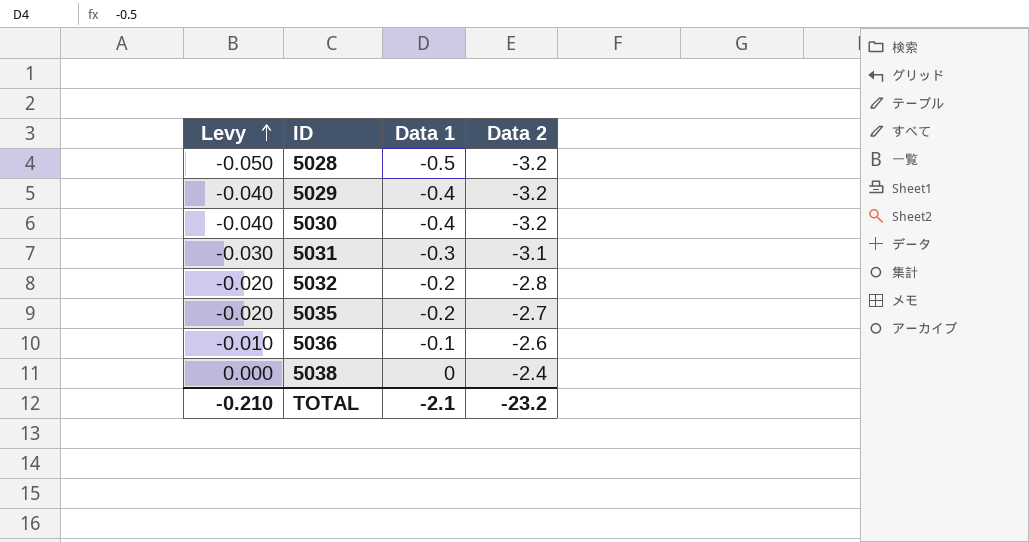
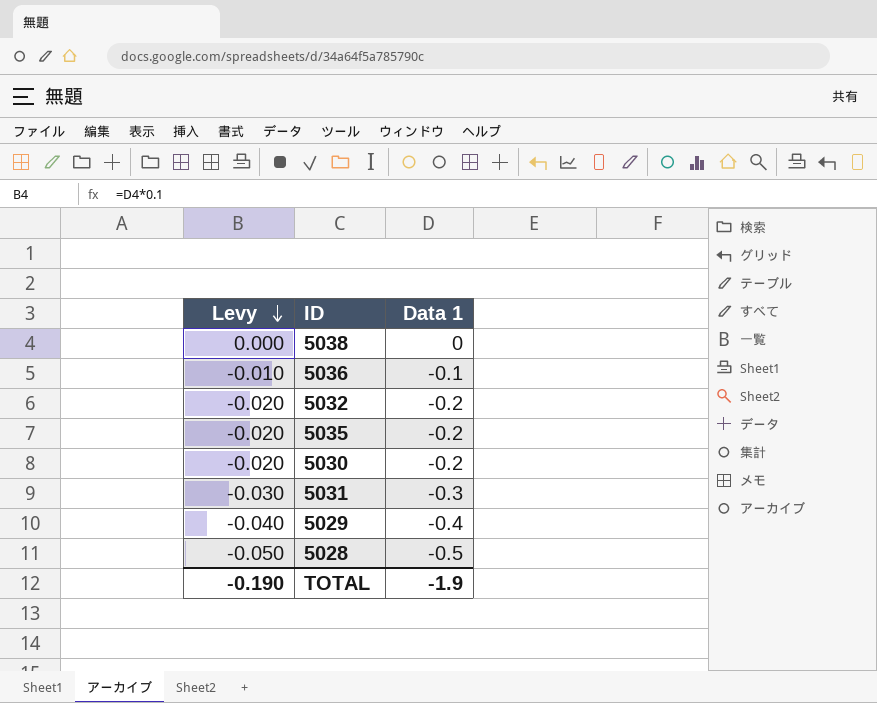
row order: Levy ascending -> Levy descending
column Data 2 | position: 4 -> none
5030 | Levy: -0.040 -> -0.020
5030 | Data 1: -0.4 -> -0.2
TOTAL | Levy: -0.210 -> -0.190
TOTAL | Data 1: -2.1 -> -1.9

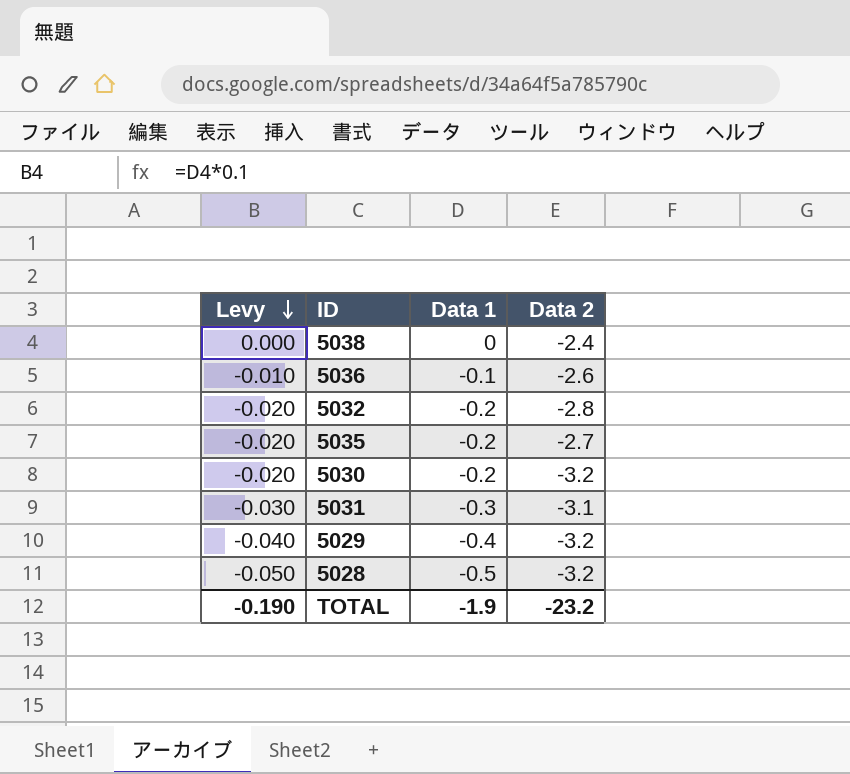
column Data 2 | position: none -> 4

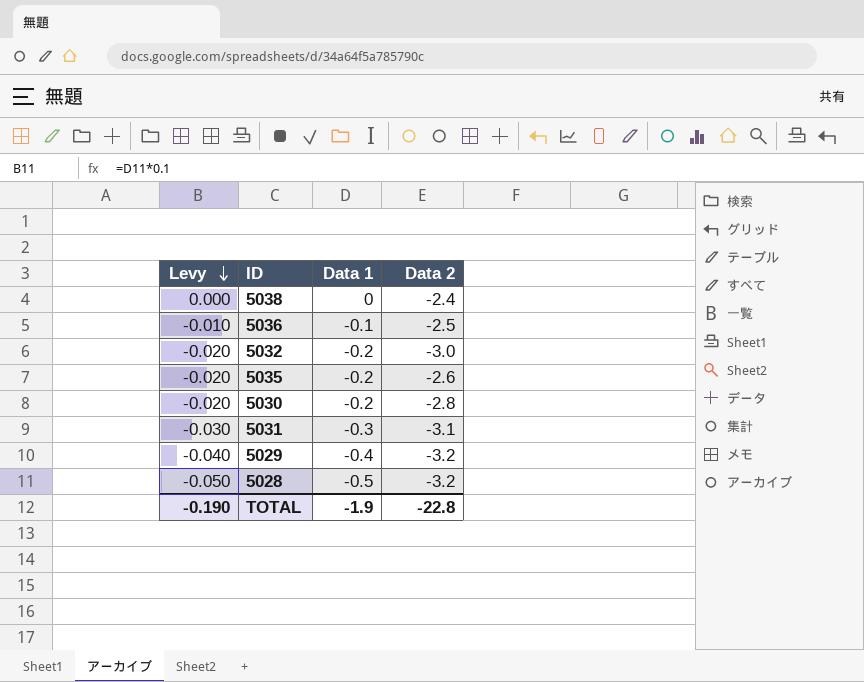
5036 | Data 2: -2.6 -> -2.5
5032 | Data 2: -2.8 -> -3.0
5035 | Data 2: -2.7 -> -2.6
5030 | Data 2: -3.2 -> -2.8
TOTAL | Data 2: -23.2 -> -22.8

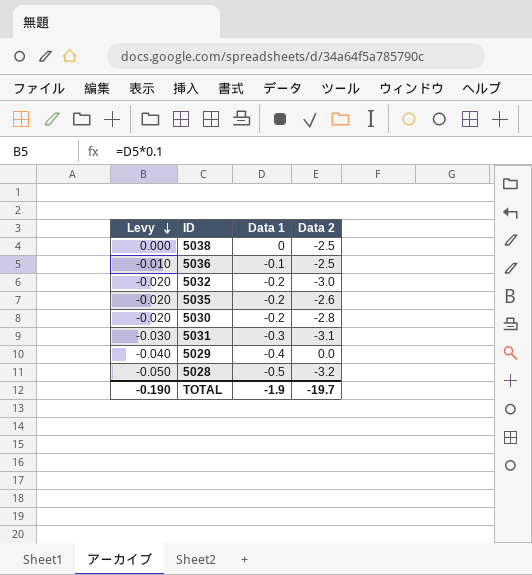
5038 | Data 2: -2.4 -> -2.5
5029 | Data 2: -3.2 -> 0.0
TOTAL | Data 2: -22.8 -> -19.7

